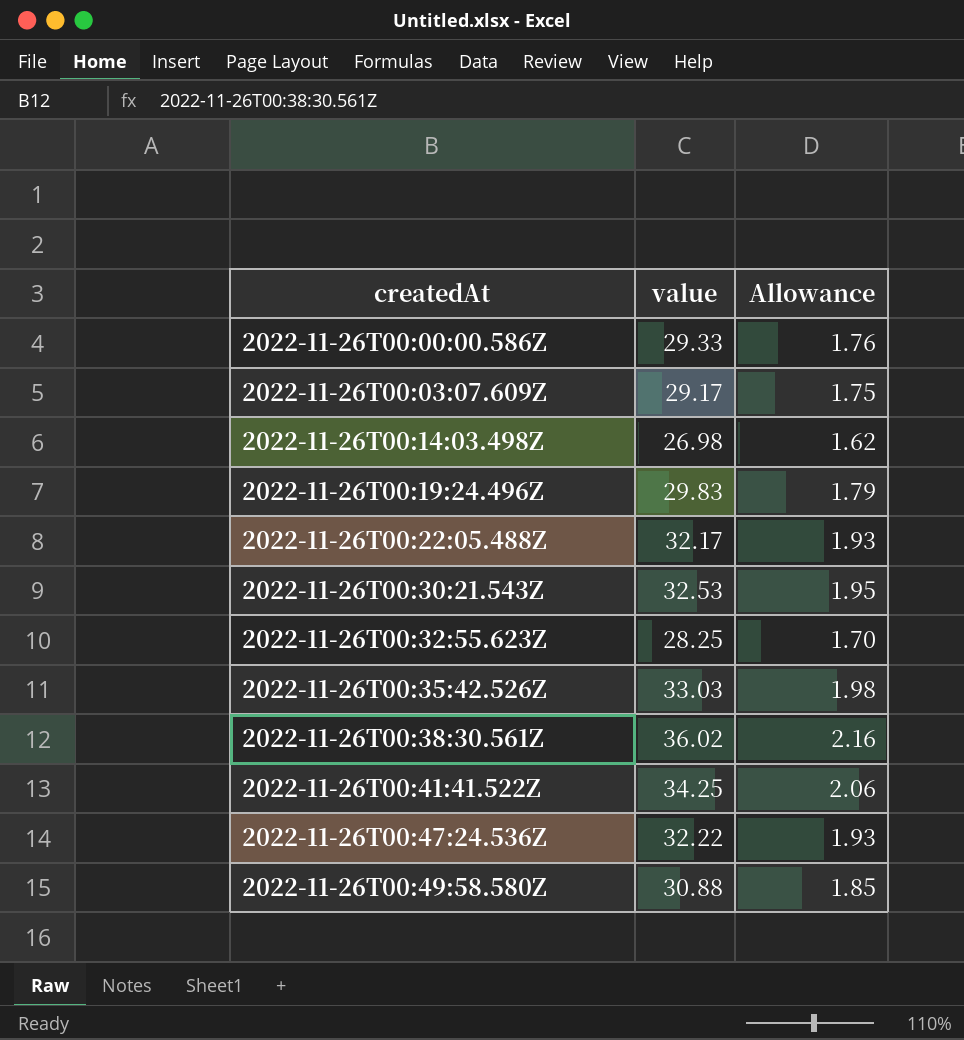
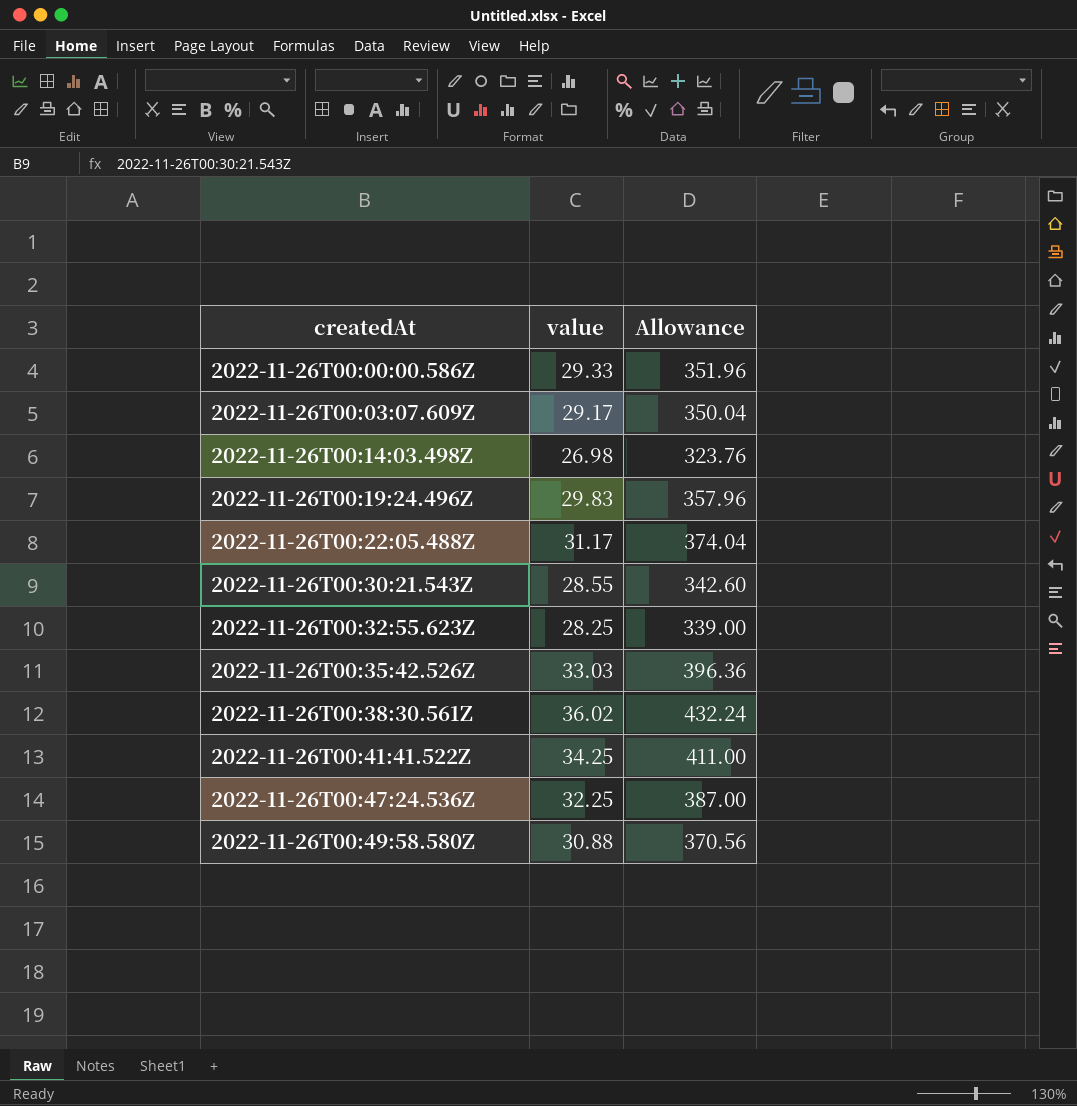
column Allowance | formula: [value] * 0.06 -> [value] * 12
2022-11-26T00:22:05.488Z | value: 32.17 -> 31.17
2022-11-26T00:30:21.543Z | value: 32.53 -> 28.55
2022-11-26T00:47:24.536Z | value: 32.22 -> 32.25

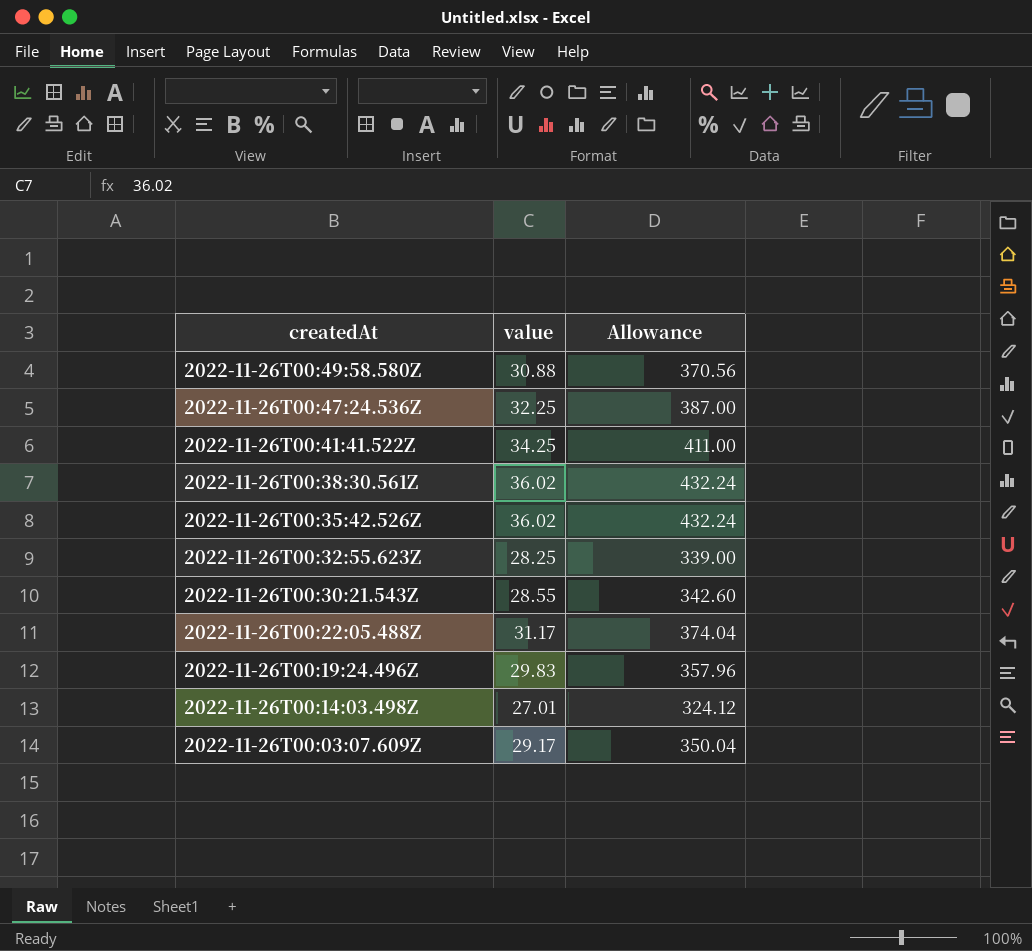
row order: createdAt ascending -> createdAt descending
row 2022-11-26T00:00:00.586Z: 29.33 | 351.96 -> none
2022-11-26T00:35:42.526Z | value: 33.03 -> 36.02
2022-11-26T00:35:42.526Z | Allowance: 396.36 -> 432.24
2022-11-26T00:14:03.498Z | value: 26.98 -> 27.01
2022-11-26T00:14:03.498Z | Allowance: 323.76 -> 324.12

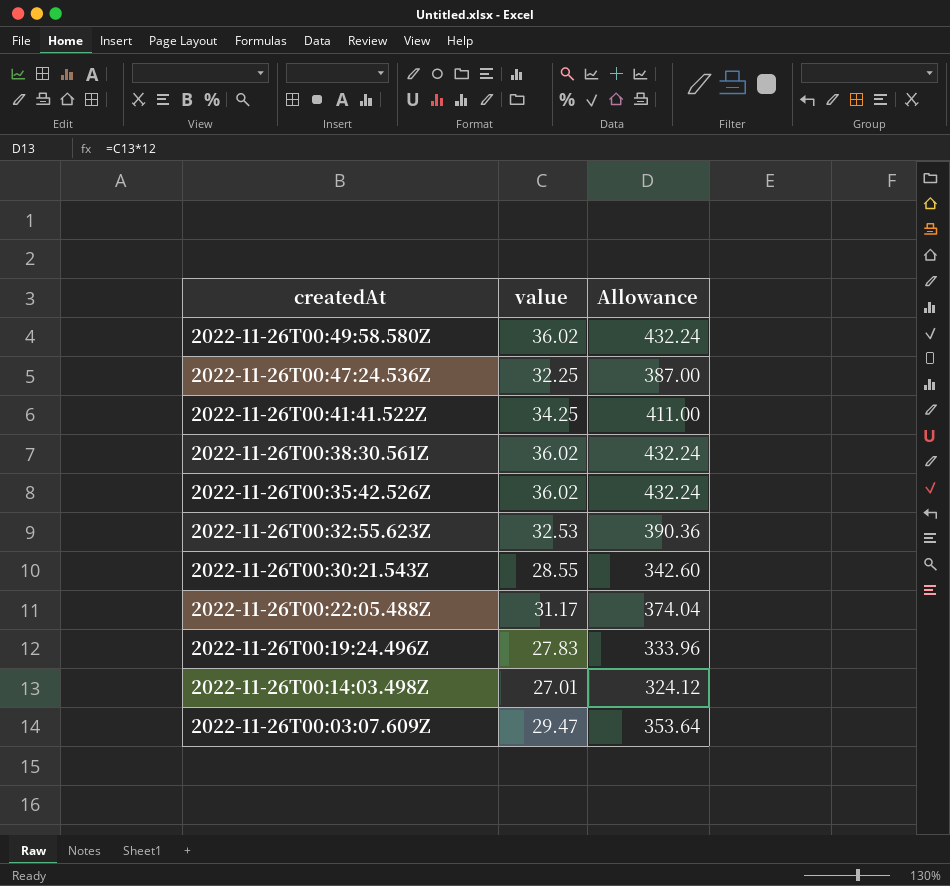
2022-11-26T00:49:58.580Z | value: 30.88 -> 36.02
2022-11-26T00:49:58.580Z | Allowance: 370.56 -> 432.24
2022-11-26T00:32:55.623Z | value: 28.25 -> 32.53
2022-11-26T00:32:55.623Z | Allowance: 339.00 -> 390.36
2022-11-26T00:19:24.496Z | value: 29.83 -> 27.83
2022-11-26T00:19:24.496Z | Allowance: 357.96 -> 333.96
2022-11-26T00:03:07.609Z | value: 29.17 -> 29.47
2022-11-26T00:03:07.609Z | Allowance: 350.04 -> 353.64

